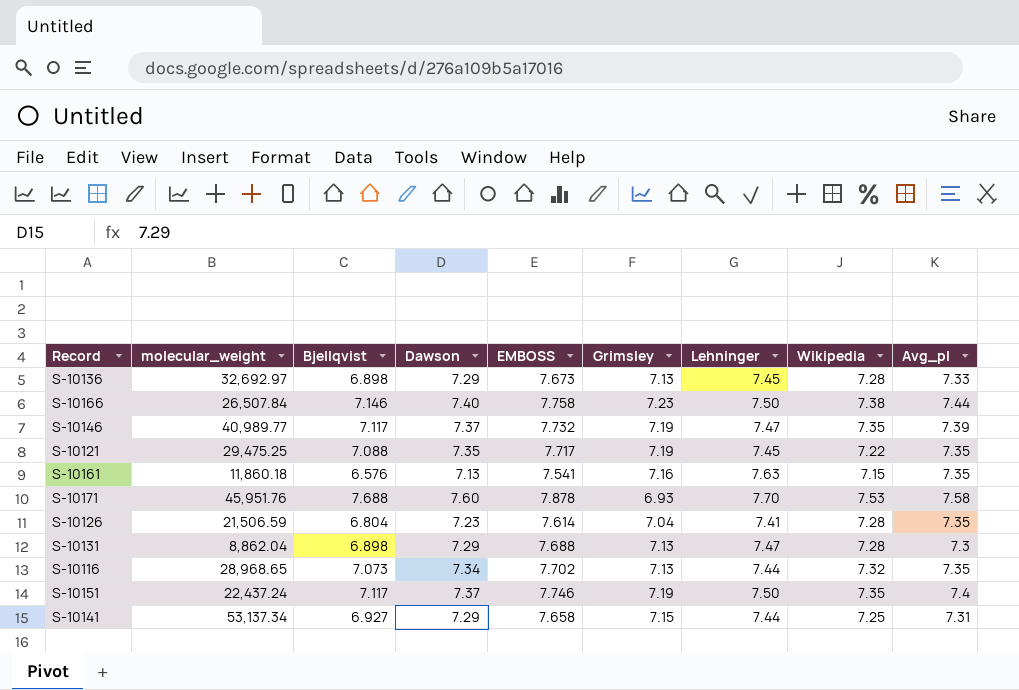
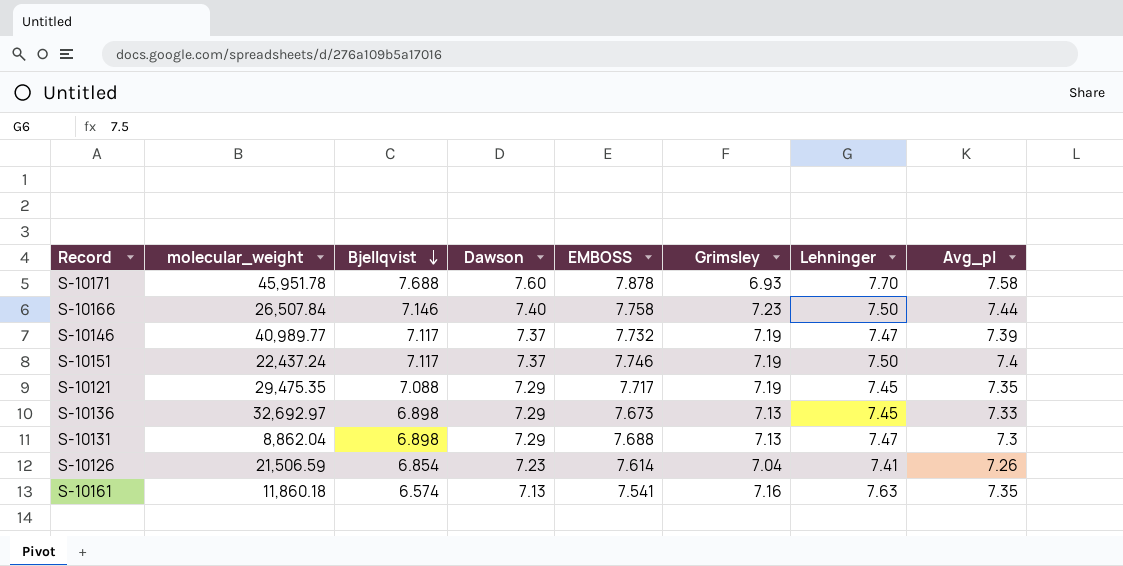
row order: none -> Bjellqvist descending
column Wikipedia | position: 8 -> none
row S-10116: 28,968.65 | 7.073 | 7.34 | 7.702 | 7.13 | 7.44 | 7.32 | 7.35 -> none
row S-10141: 53,137.34 | 6.927 | 7.29 | 7.658 | 7.15 | 7.44 | 7.25 | 7.31 -> none
S-10171 | molecular_weight: 45,951.76 -> 45,951.78
S-10121 | molecular_weight: 29,475.25 -> 29,475.35
S-10121 | Dawson: 7.35 -> 7.29
S-10126 | Bjellqvist: 6.804 -> 6.854
S-10126 | Avg_pI: 7.35 -> 7.26
S-10161 | Bjellqvist: 6.576 -> 6.574

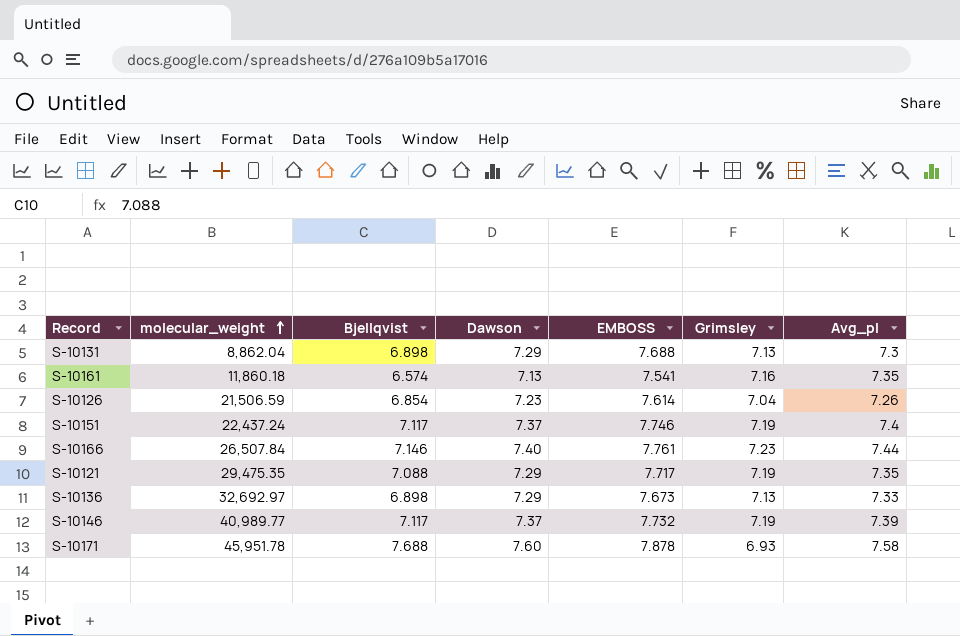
row order: Bjellqvist descending -> molecular_weight ascending
column Lehninger | position: 7 -> none
S-10166 | EMBOSS: 7.758 -> 7.761

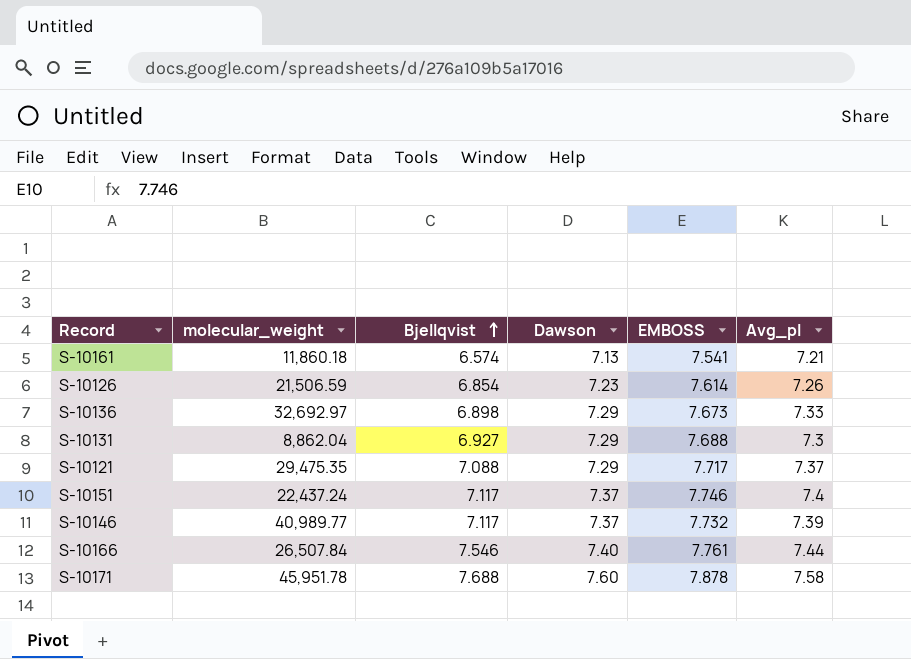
row order: molecular_weight ascending -> Bjellqvist ascending
column Grimsley | position: 6 -> none
S-10161 | Avg_pI: 7.35 -> 7.21
S-10131 | Bjellqvist: 6.898 -> 6.927
S-10121 | Avg_pI: 7.35 -> 7.37
S-10166 | Bjellqvist: 7.146 -> 7.546

